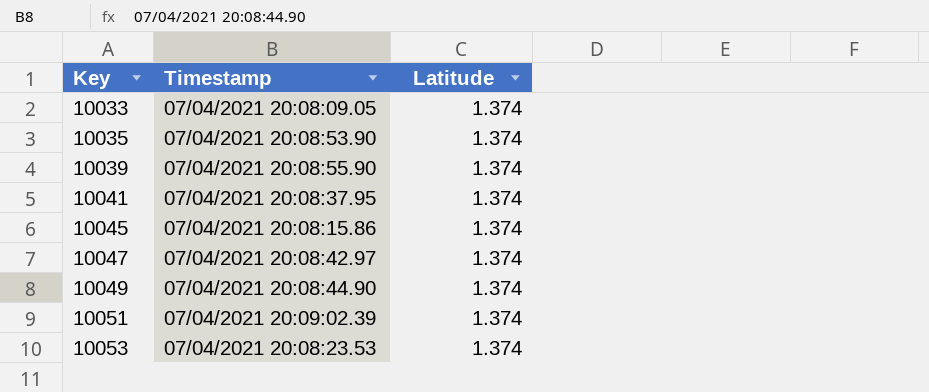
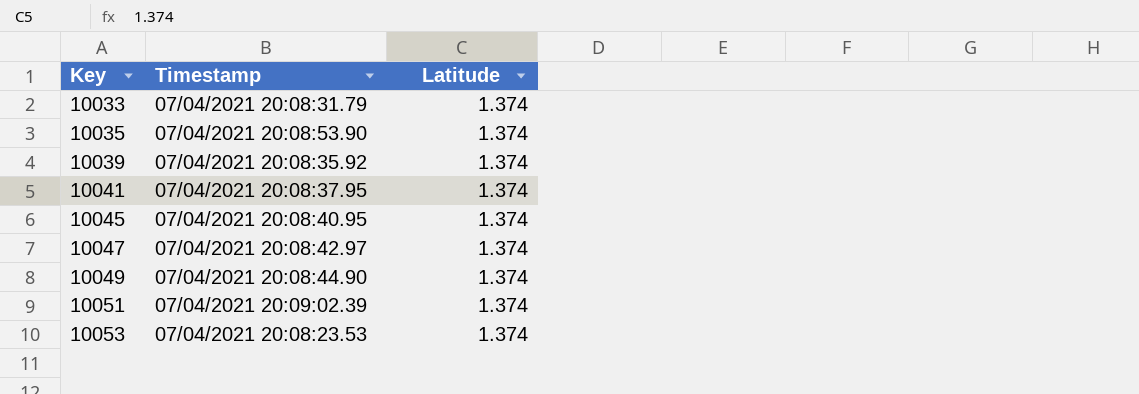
10033 | Timestamp: 07/04/2021 20:08:09.05 -> 07/04/2021 20:08:31.79
10039 | Timestamp: 07/04/2021 20:08:55.90 -> 07/04/2021 20:08:35.92
10045 | Timestamp: 07/04/2021 20:08:15.86 -> 07/04/2021 20:08:40.95

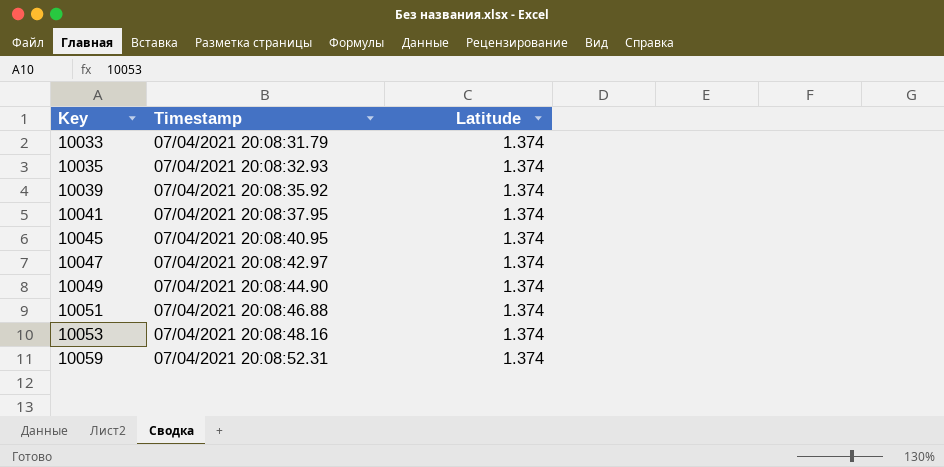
10035 | Timestamp: 07/04/2021 20:08:53.90 -> 07/04/2021 20:08:32.93
10051 | Timestamp: 07/04/2021 20:09:02.39 -> 07/04/2021 20:08:46.88
10053 | Timestamp: 07/04/2021 20:08:23.53 -> 07/04/2021 20:08:48.16
row 10059: none -> 07/04/2021 20:08:52.31 | 1.374

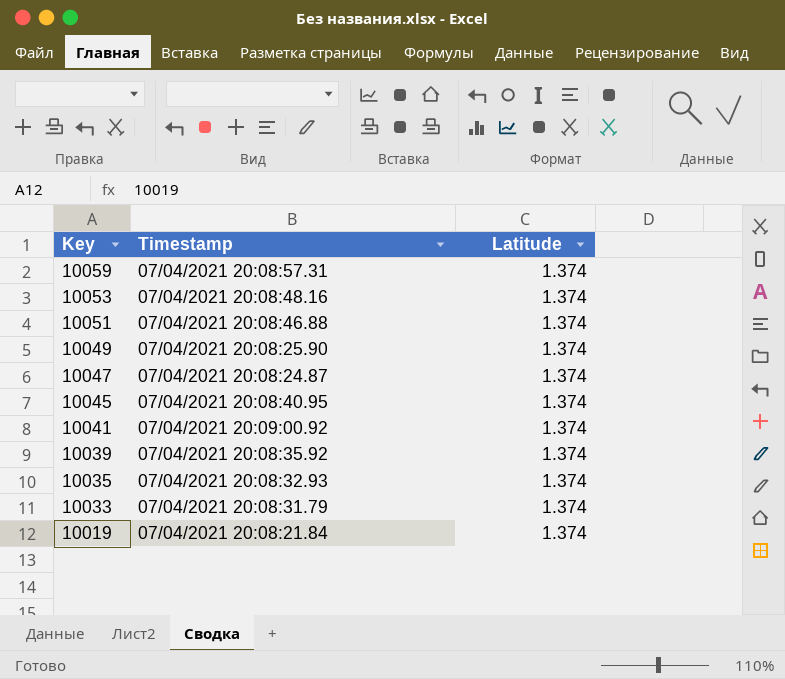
row order: Key ascending -> Key descending
10059 | Timestamp: 07/04/2021 20:08:52.31 -> 07/04/2021 20:08:57.31
10049 | Timestamp: 07/04/2021 20:08:44.90 -> 07/04/2021 20:08:25.90
10047 | Timestamp: 07/04/2021 20:08:42.97 -> 07/04/2021 20:08:24.87
10041 | Timestamp: 07/04/2021 20:08:37.95 -> 07/04/2021 20:09:00.92
row 10019: none -> 07/04/2021 20:08:21.84 | 1.374

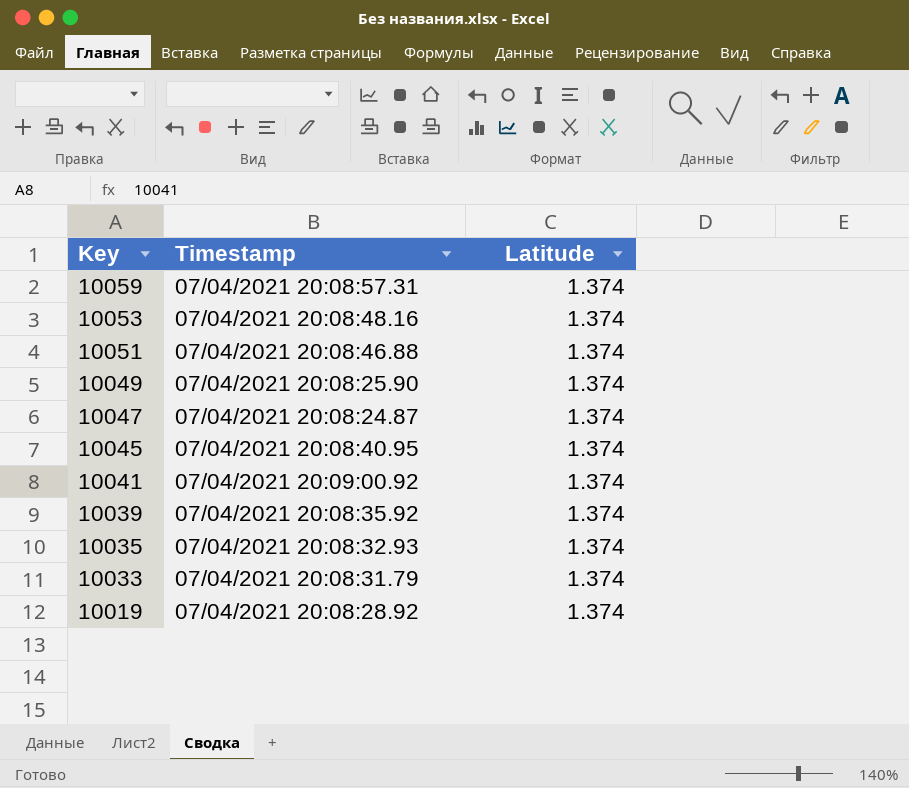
10019 | Timestamp: 07/04/2021 20:08:21.84 -> 07/04/2021 20:08:28.92

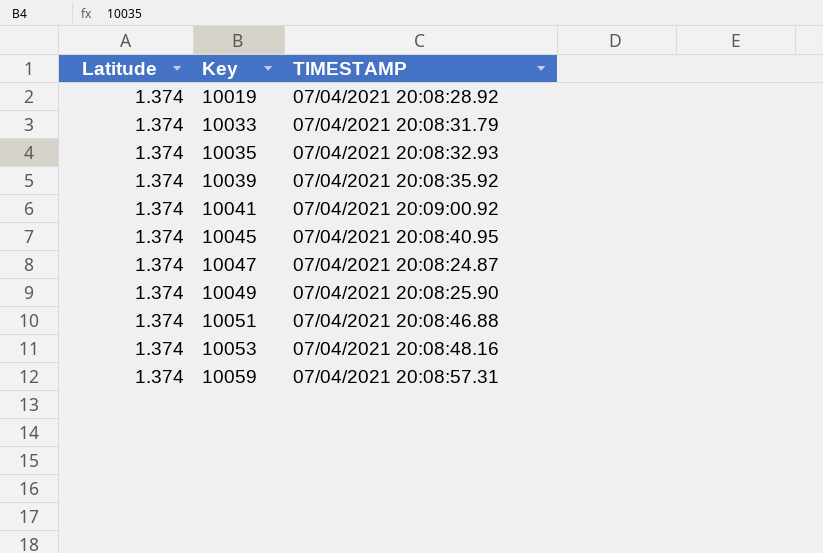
row order: Key descending -> Key ascending
column Latitude | position: 3 -> 1
column name: Timestamp -> TIMESTAMP

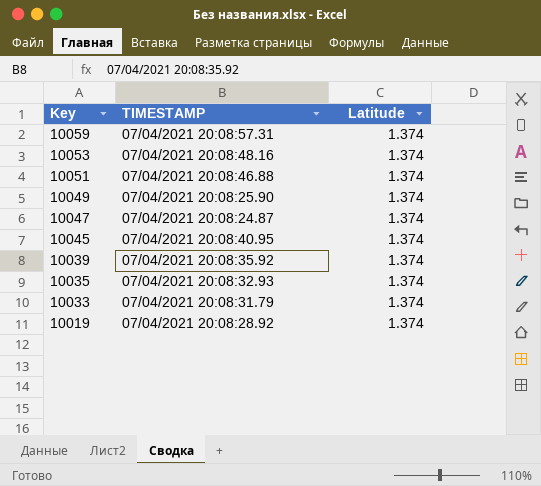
row order: Key ascending -> Key descending
column Latitude | position: 1 -> 3
row 10041: 1.374 | 07/04/2021 20:09:00.92 -> none

